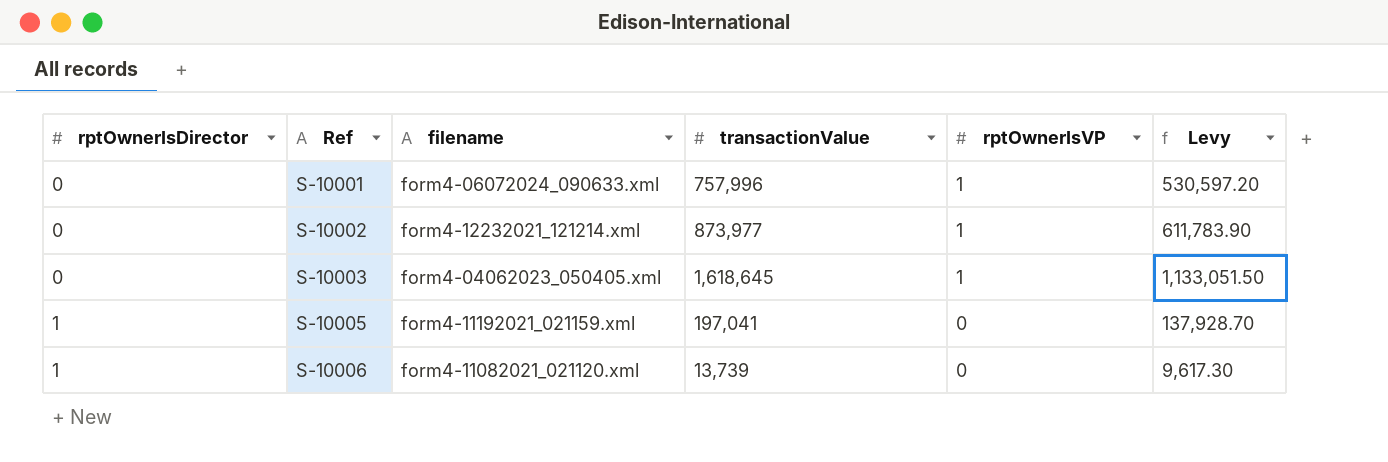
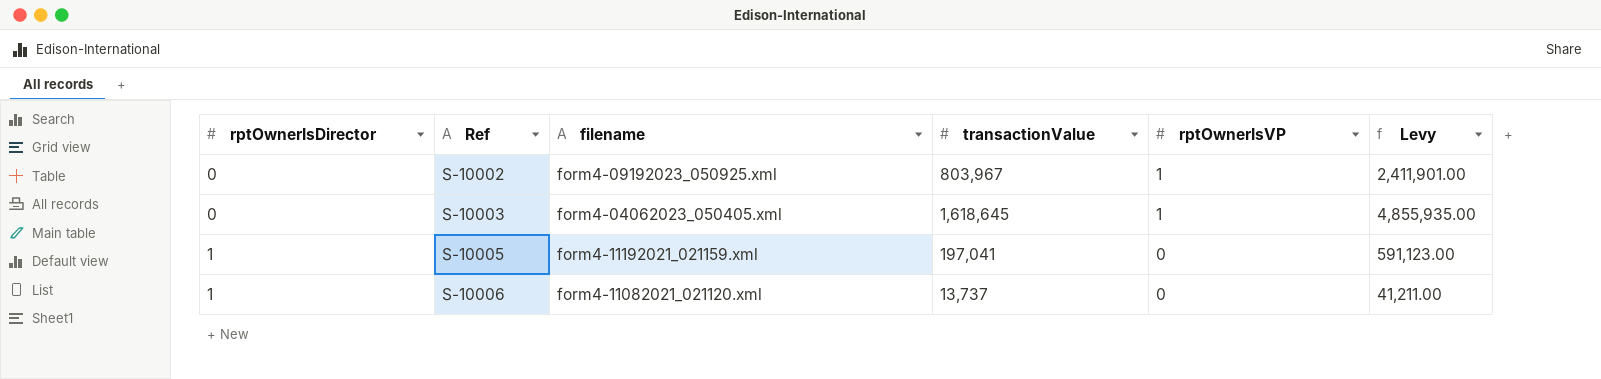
column Levy | formula: [transactionValue] * 0.7 -> [transactionValue] * 3
row S-10001: 0 | form4-06072024_090633.xml | 757,996 | 1 | 530,597.20 -> none
S-10002 | filename: form4-12232021_121214.xml -> form4-09192023_050925.xml
S-10002 | transactionValue: 873,977 -> 803,967
S-10006 | transactionValue: 13,739 -> 13,737

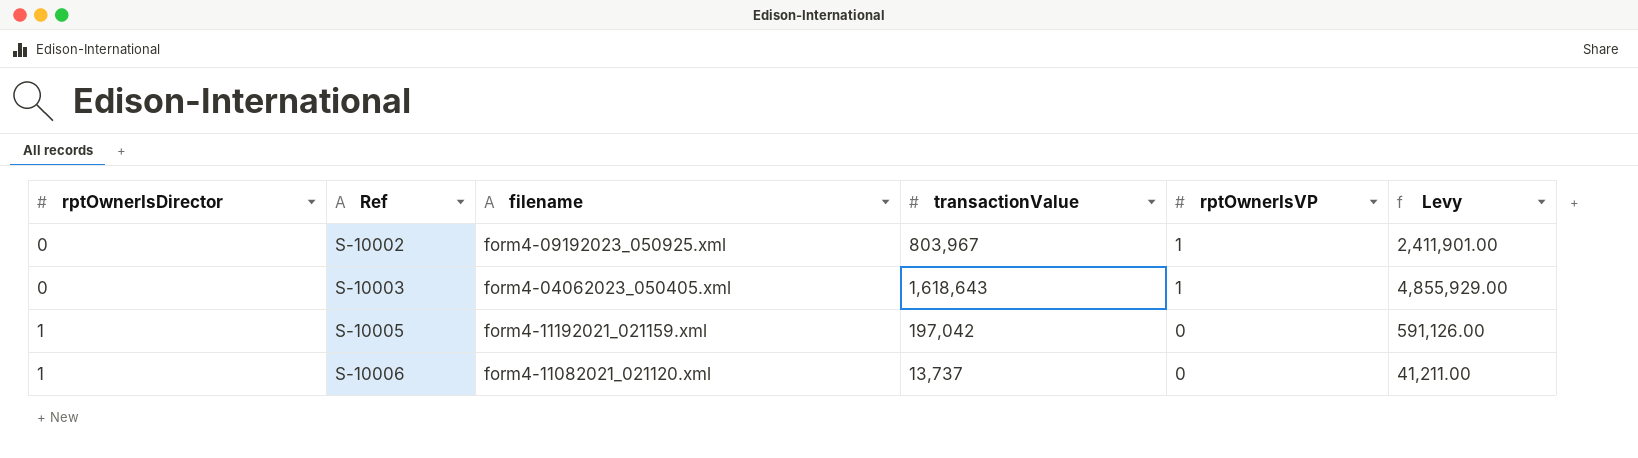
S-10003 | transactionValue: 1,618,645 -> 1,618,643
S-10003 | Levy: 4,855,935.00 -> 4,855,929.00
S-10005 | transactionValue: 197,041 -> 197,042
S-10005 | Levy: 591,123.00 -> 591,126.00

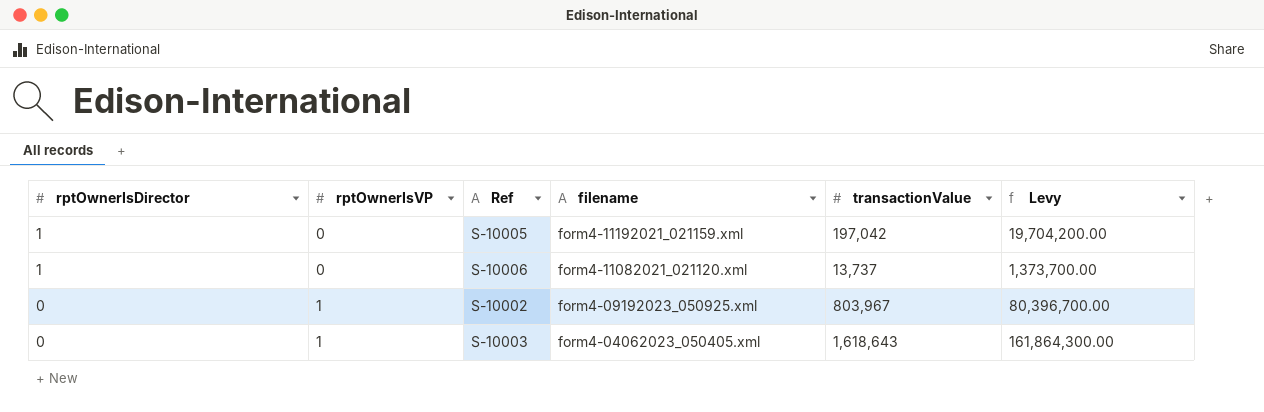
row order: rptOwnerIsDirector ascending -> rptOwnerIsDirector descending
column rptOwnerIsVP | position: 5 -> 2
column Levy | formula: [transactionValue] * 3 -> [transactionValue] * 100

